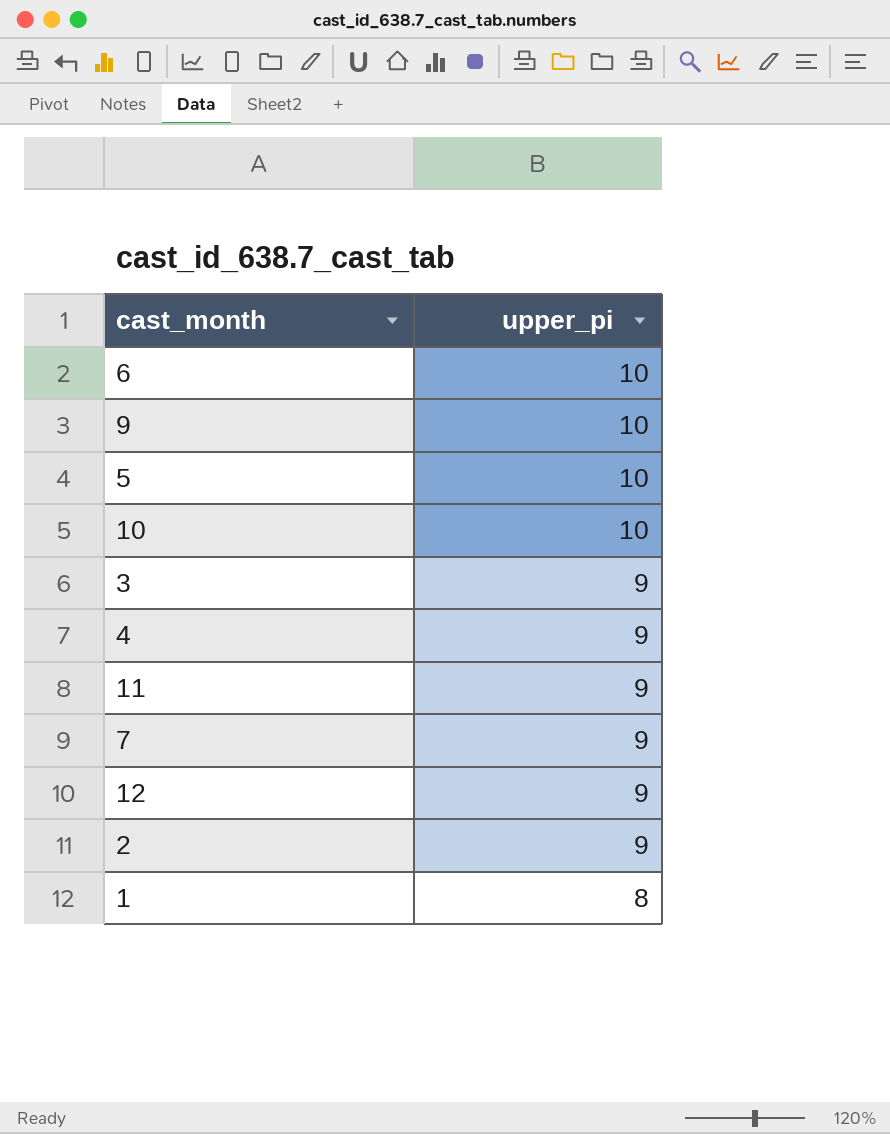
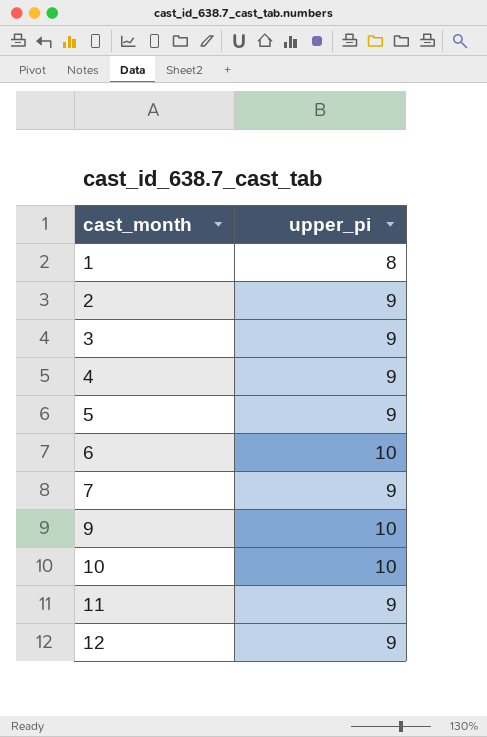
row order: upper_pi descending -> cast_month ascending
5 | upper_pi: 10 -> 9

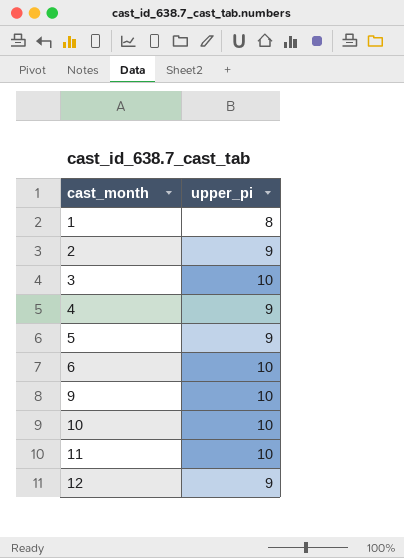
row 7: 9 -> none
3 | upper_pi: 9 -> 10
11 | upper_pi: 9 -> 10

